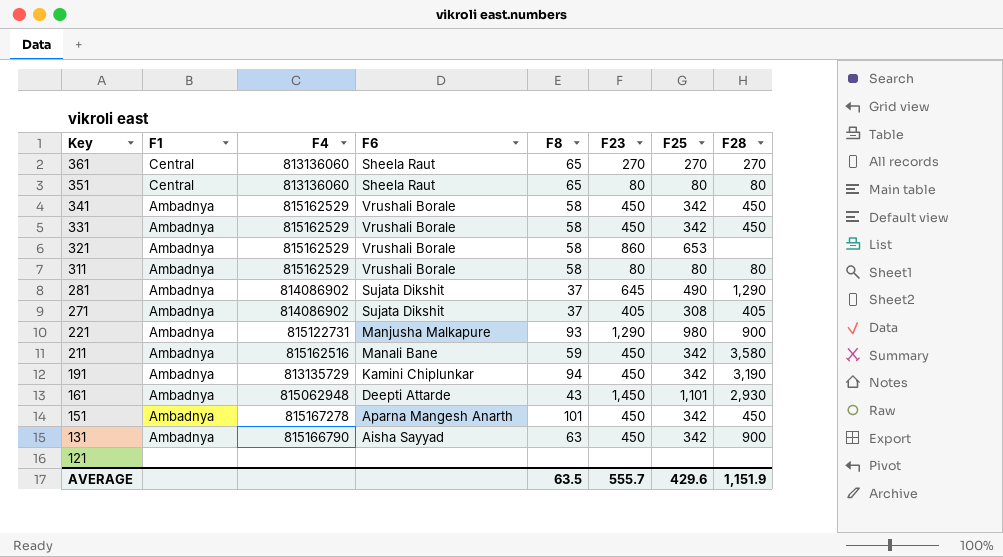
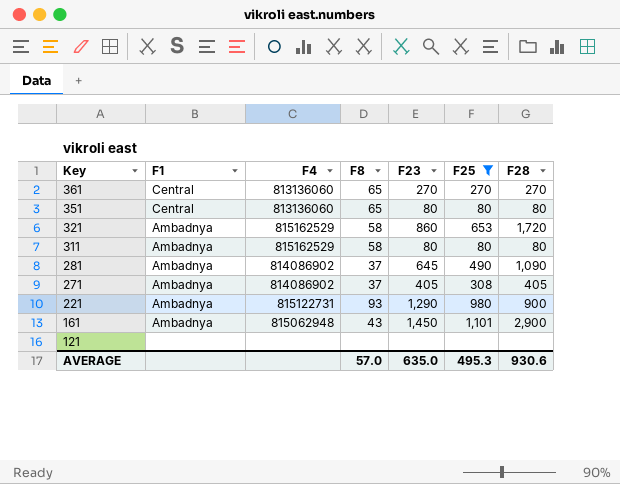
filter: none -> F25 != 342
column F6 | position: 4 -> none
321 | F28: none -> 1,720
281 | F28: 1,290 -> 1,090
161 | F28: 2,930 -> 2,900
AVERAGE | F8: 63.5 -> 57.0
AVERAGE | F23: 555.7 -> 635.0
AVERAGE | F25: 429.6 -> 495.3
AVERAGE | F28: 1,151.9 -> 930.6

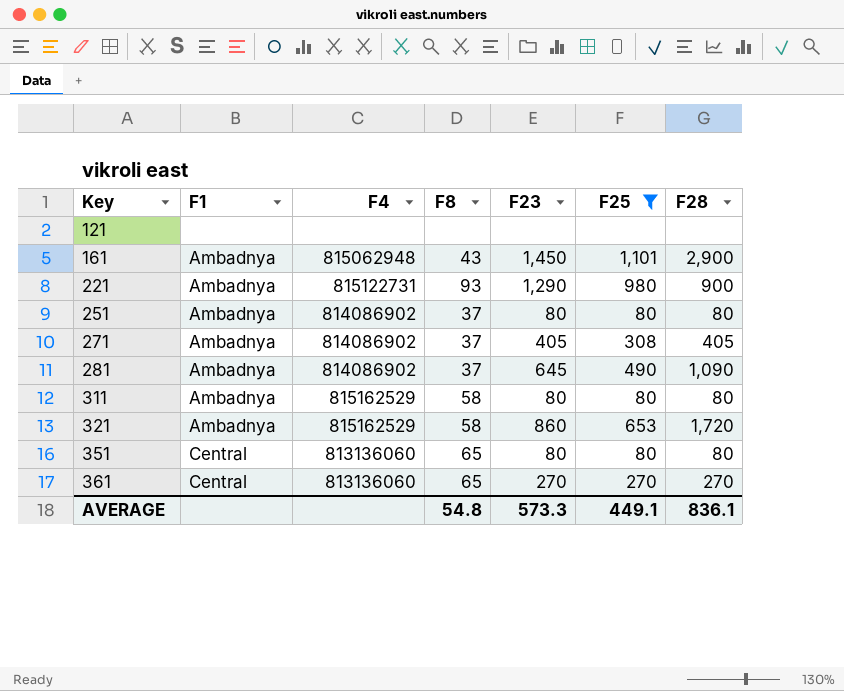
row order: Key descending -> Key ascending
row 251: none -> Ambadnya | 814086902 | 37 | 80 | 80 | 80
AVERAGE | F8: 57.0 -> 54.8
AVERAGE | F23: 635.0 -> 573.3
AVERAGE | F25: 495.3 -> 449.1
AVERAGE | F28: 930.6 -> 836.1

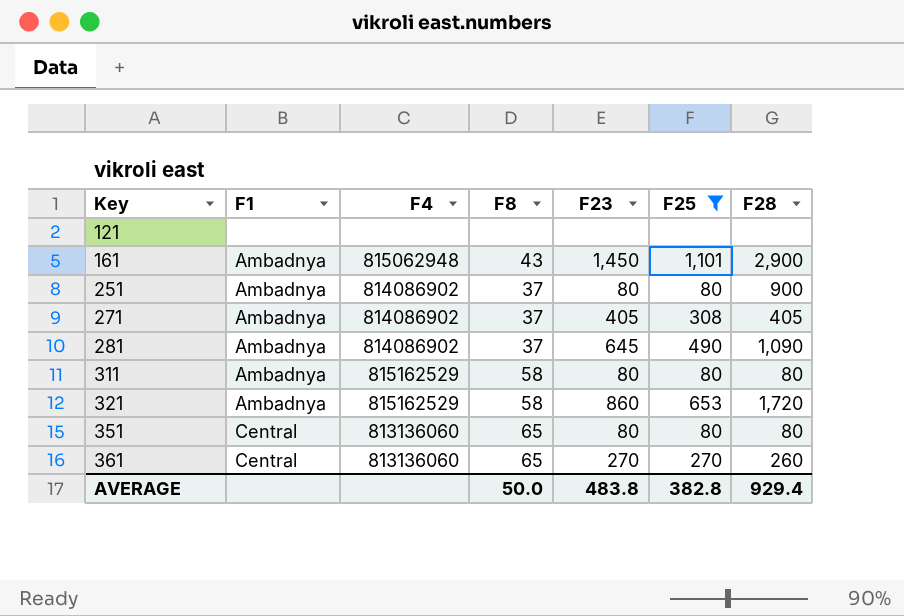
row 221: Ambadnya | 815122731 | 93 | 1,290 | 980 | 900 -> none
251 | F28: 80 -> 900
361 | F28: 270 -> 260
AVERAGE | F8: 54.8 -> 50.0
AVERAGE | F23: 573.3 -> 483.8
AVERAGE | F25: 449.1 -> 382.8
AVERAGE | F28: 836.1 -> 929.4

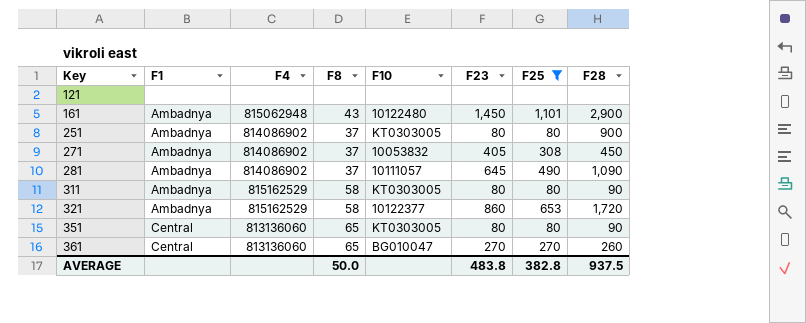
column F10 | position: none -> 5
271 | F28: 405 -> 450
311 | F28: 80 -> 90
351 | F28: 80 -> 90
AVERAGE | F28: 929.4 -> 937.5

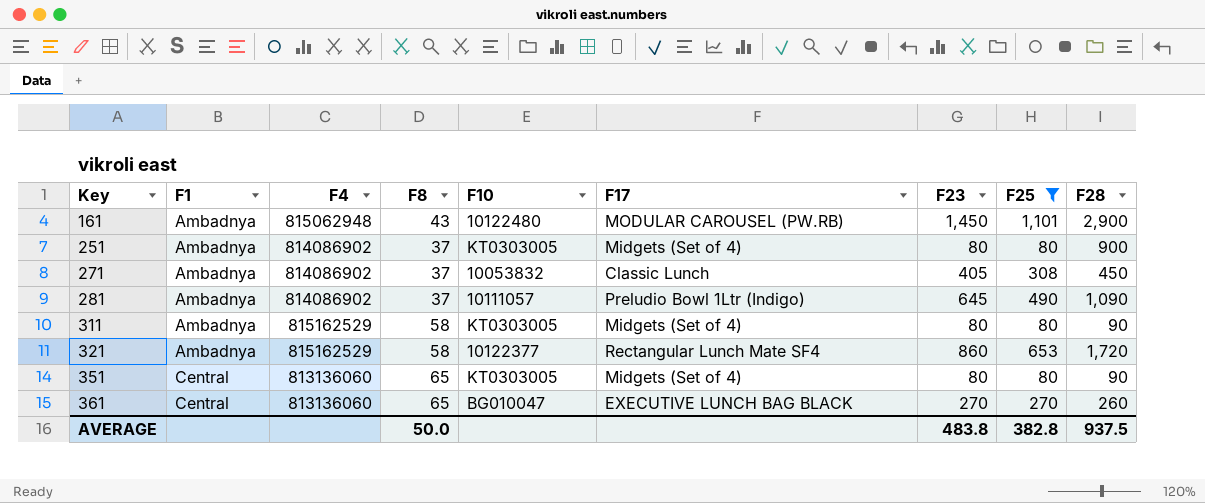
column F17 | position: none -> 6
row 121: none | none | none | none | none | none | none -> none

